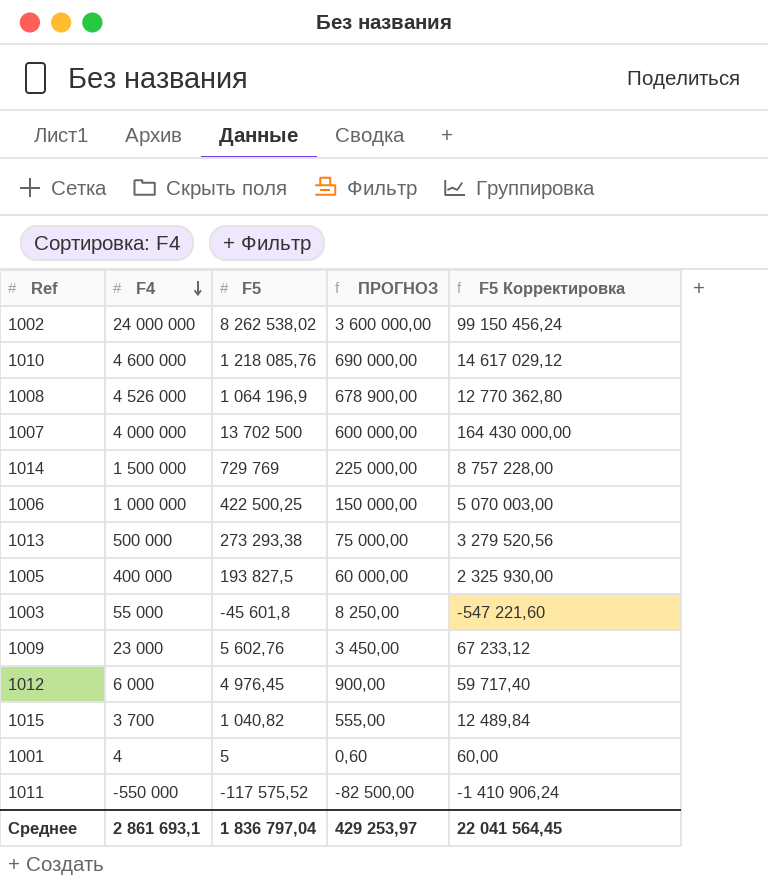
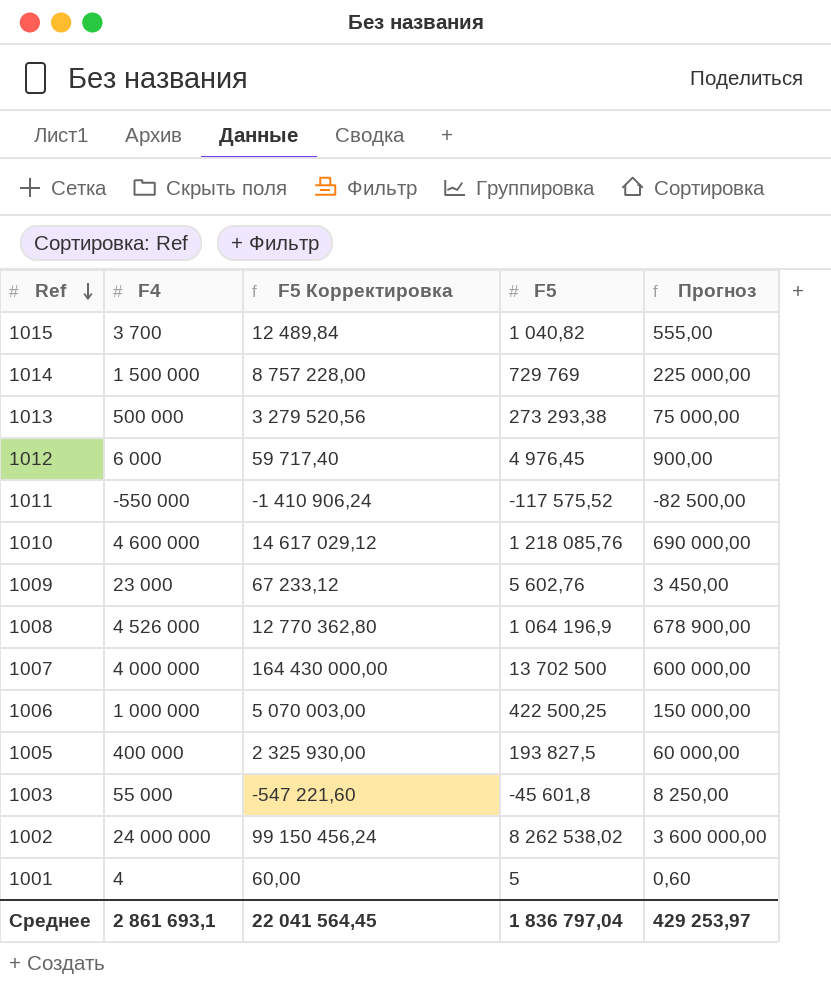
row order: F4 descending -> Ref descending
column F5 Корректировка | position: 5 -> 3
column name: ПРОГНОЗ -> Прогноз

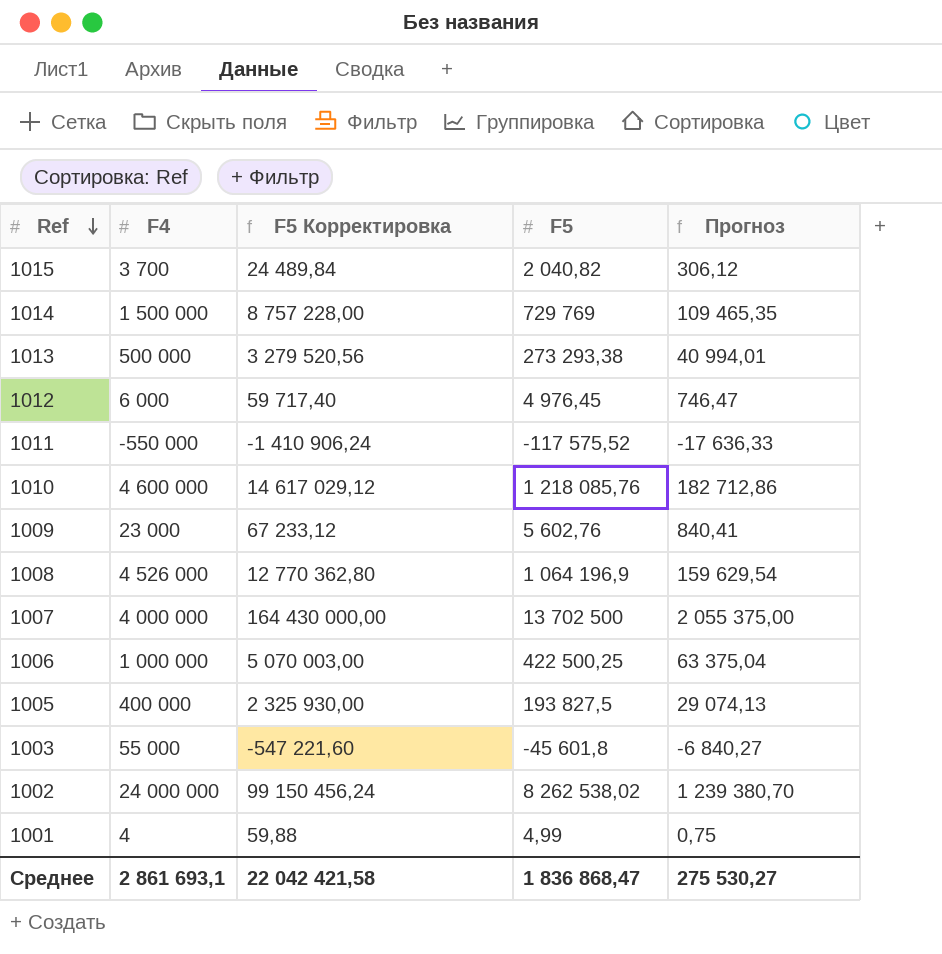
column Прогноз | formula: [F4] * 0,15 -> [F5] * 0,15
1015 | F5 Корректировка: 12 489,84 -> 24 489,84
1015 | F5: 1 040,82 -> 2 040,82
1001 | F5 Корректировка: 60,00 -> 59,88
1001 | F5: 5 -> 4,99
Среднее | F5 Корректировка: 22 041 564,45 -> 22 042 421,58
Среднее | F5: 1 836 797,04 -> 1 836 868,47
Среднее | Прогноз: 429 253,97 -> 275 530,27

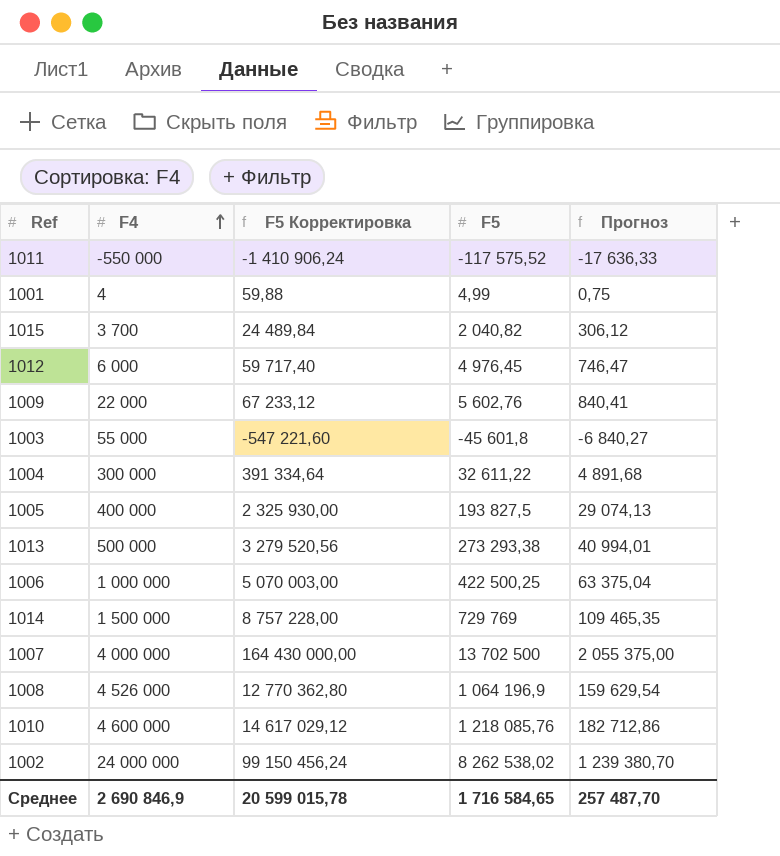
row order: Ref descending -> F4 ascending
1009 | F4: 23 000 -> 22 000
row 1004: none -> 300 000 | 391 334,64 | 32 611,22 | 4 891,68
Среднее | F4: 2 861 693,1 -> 2 690 846,9
Среднее | F5 Корректировка: 22 042 421,58 -> 20 599 015,78
Среднее | F5: 1 836 868,47 -> 1 716 584,65
Среднее | Прогноз: 275 530,27 -> 257 487,70

